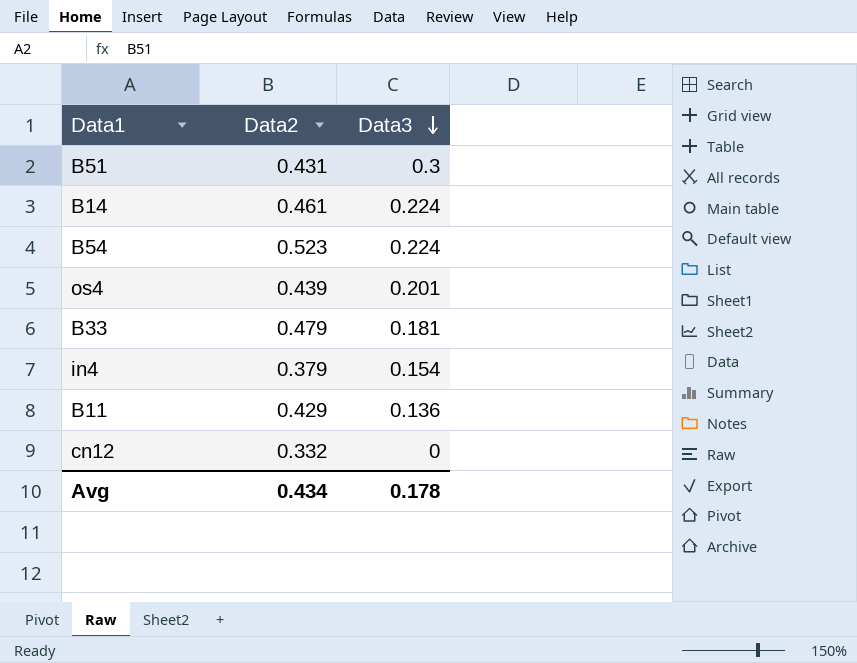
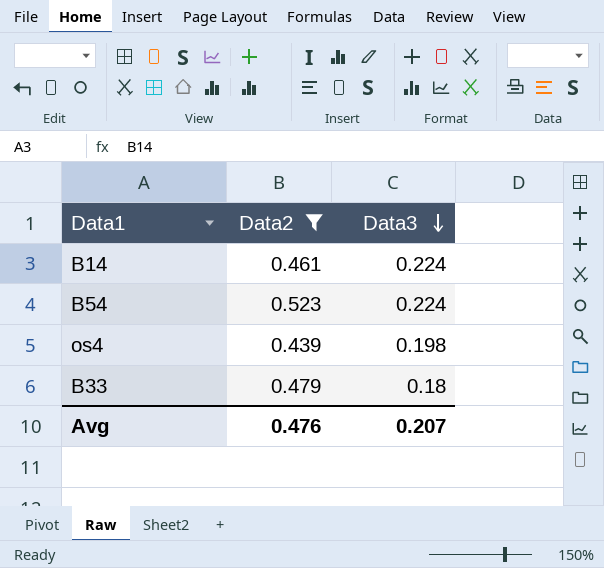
filter: none -> Data2 >= 0.439
os4 | Data3: 0.201 -> 0.198
B33 | Data3: 0.181 -> 0.18
Avg | Data2: 0.434 -> 0.476
Avg | Data3: 0.178 -> 0.207

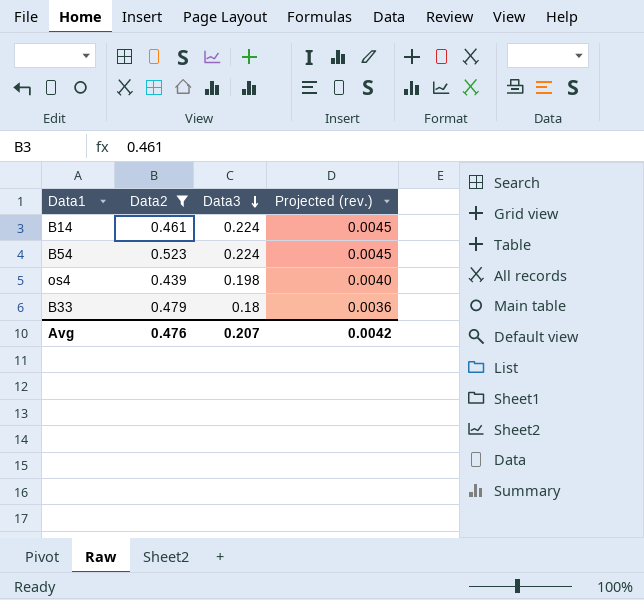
column Projected (rev.) | formula: none -> [Data3] * 0.02

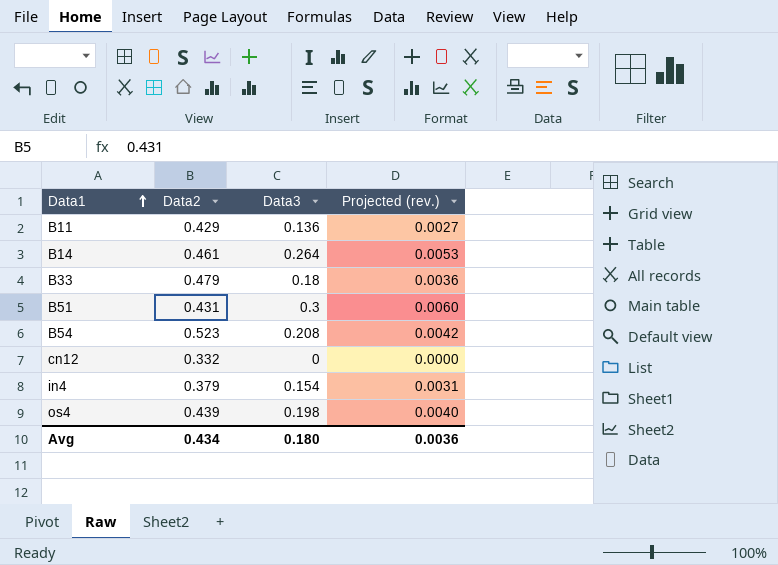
filter: Data2 >= 0.439 -> none
row order: Data3 descending -> Data1 ascending
B14 | Data3: 0.224 -> 0.264
B14 | Projected (rev.): 0.0045 -> 0.0053
B54 | Data3: 0.224 -> 0.208
B54 | Projected (rev.): 0.0045 -> 0.0042
Avg | Data2: 0.476 -> 0.434
Avg | Data3: 0.207 -> 0.180
Avg | Projected (rev.): 0.0042 -> 0.0036

